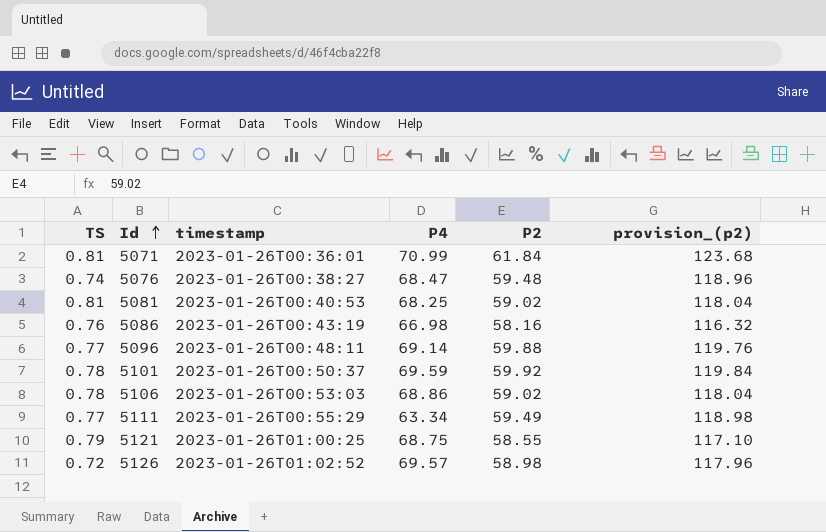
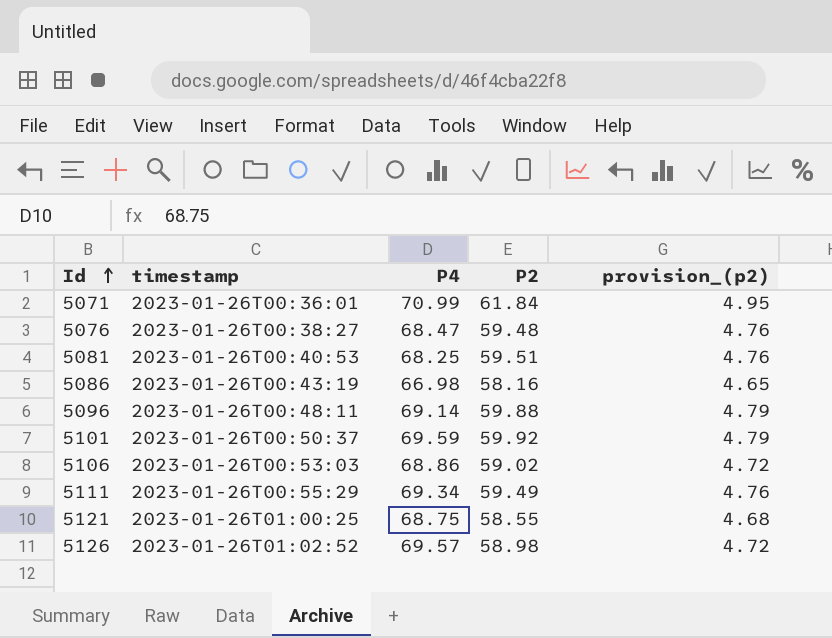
column TS | position: 1 -> none
column provision_(p2) | formula: [P2] * 2 -> [P2] * 0.08
5081 | P2: 59.02 -> 59.51
5111 | P4: 63.34 -> 69.34

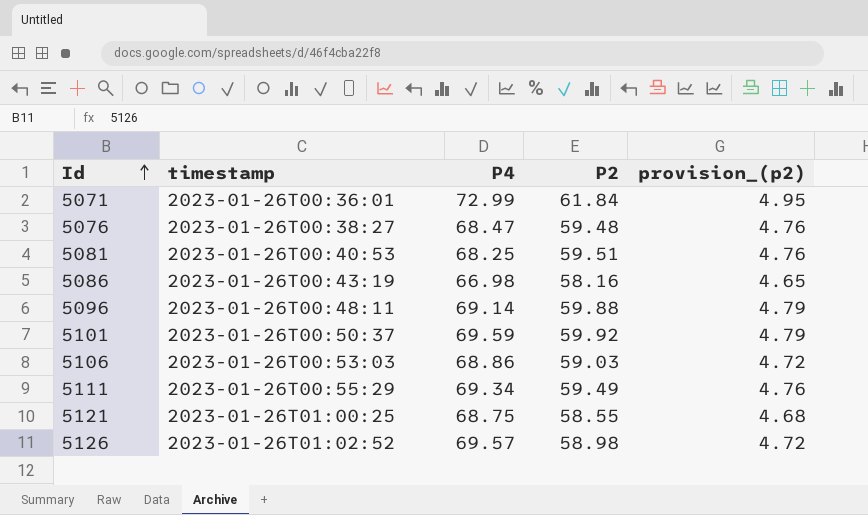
5071 | P4: 70.99 -> 72.99
5106 | P2: 59.02 -> 59.03

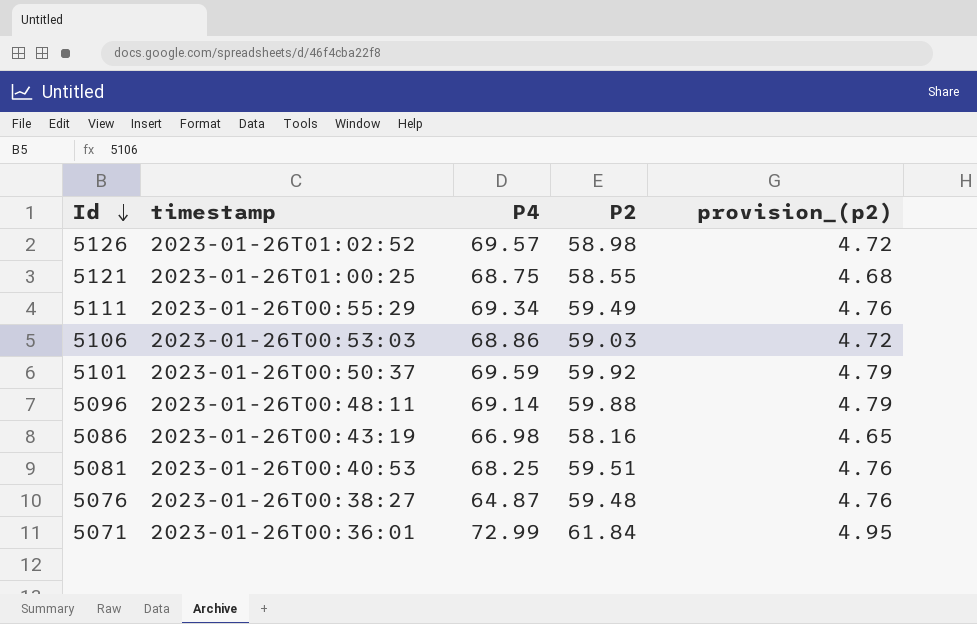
row order: Id ascending -> Id descending
5076 | P4: 68.47 -> 64.87

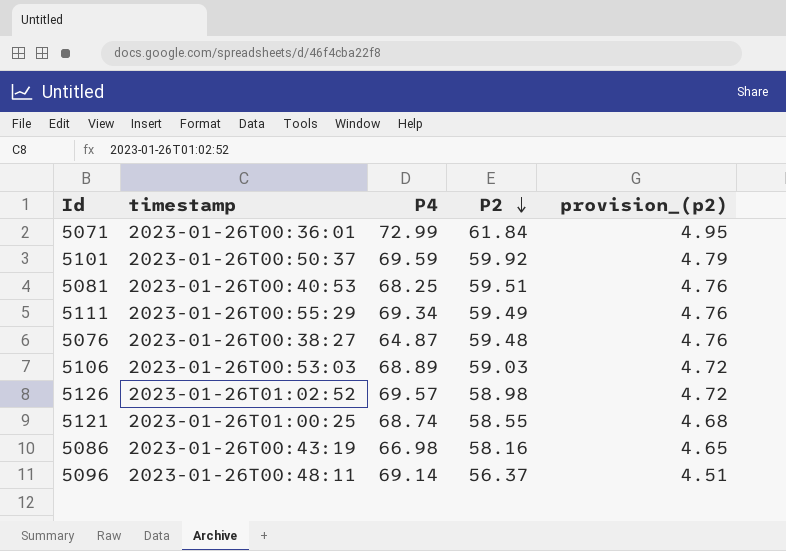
row order: Id descending -> P2 descending
5106 | P4: 68.86 -> 68.89
5121 | P4: 68.75 -> 68.74
5096 | P2: 59.88 -> 56.37
5096 | provision_(p2): 4.79 -> 4.51

